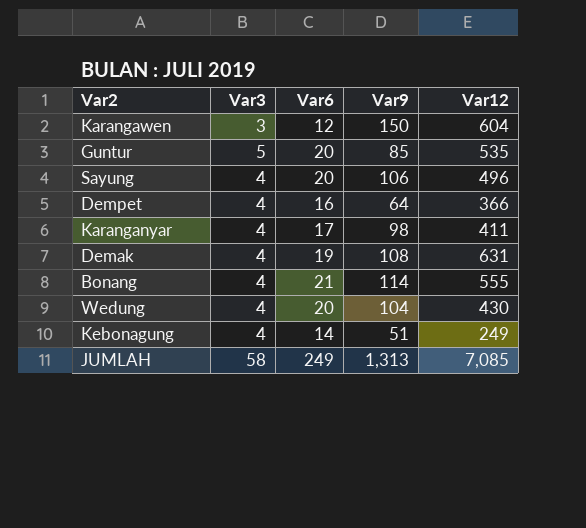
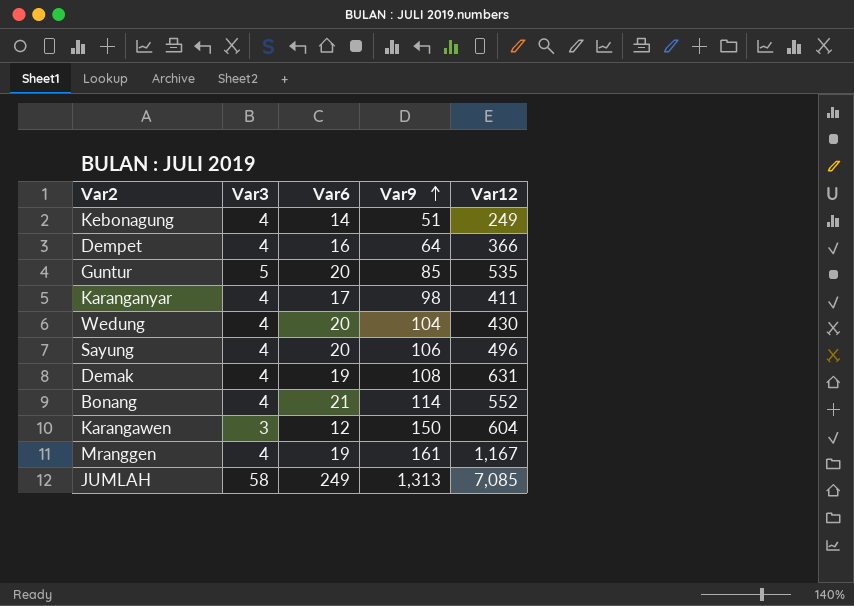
row order: none -> Var9 ascending
Bonang | Var12: 555 -> 552
row Mranggen: none -> 4 | 19 | 161 | 1,167

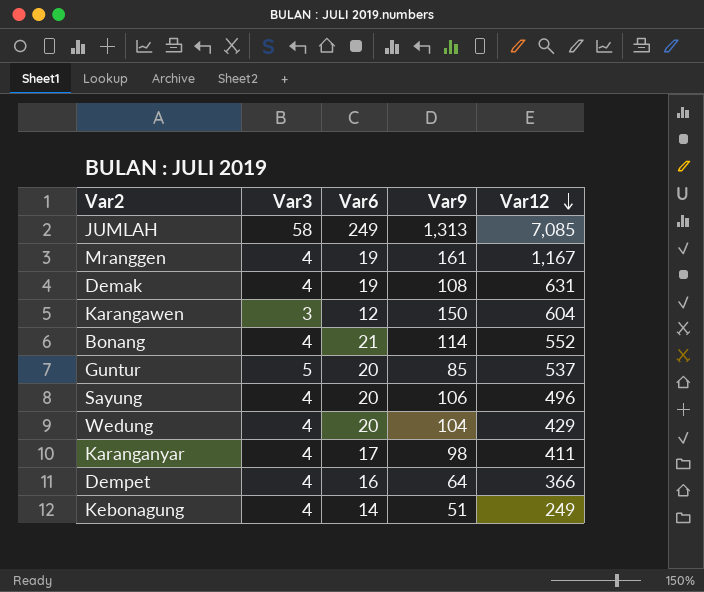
row order: Var9 ascending -> Var12 descending
Guntur | Var12: 535 -> 537
Wedung | Var12: 430 -> 429

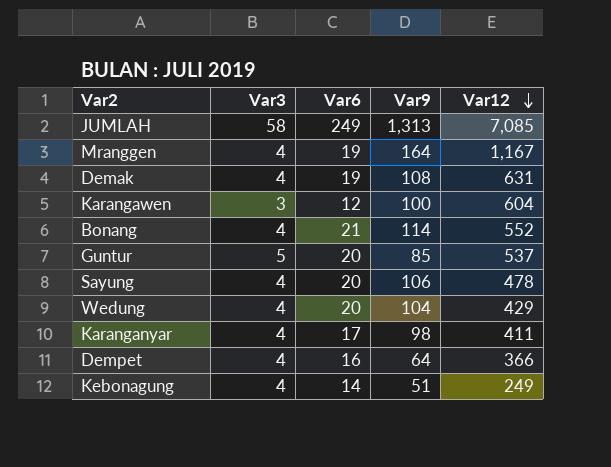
Mranggen | Var9: 161 -> 164
Karangawen | Var9: 150 -> 100
Sayung | Var12: 496 -> 478

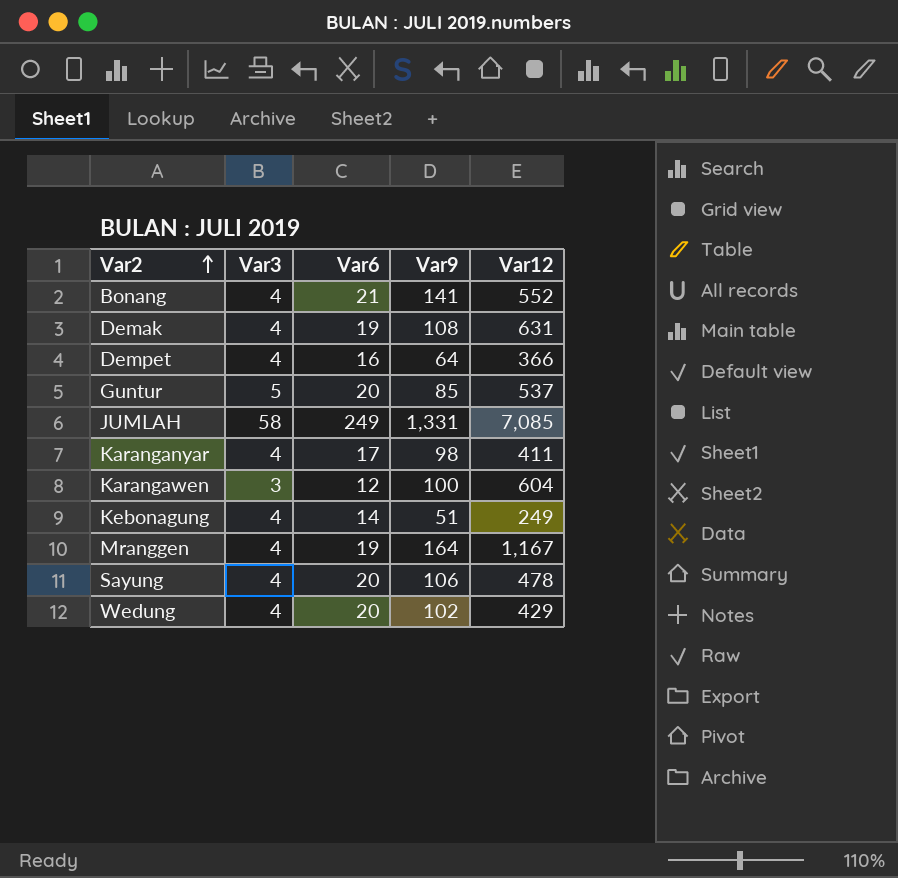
row order: Var12 descending -> Var2 ascending
Bonang | Var9: 114 -> 141
JUMLAH | Var9: 1,313 -> 1,331
Wedung | Var9: 104 -> 102

